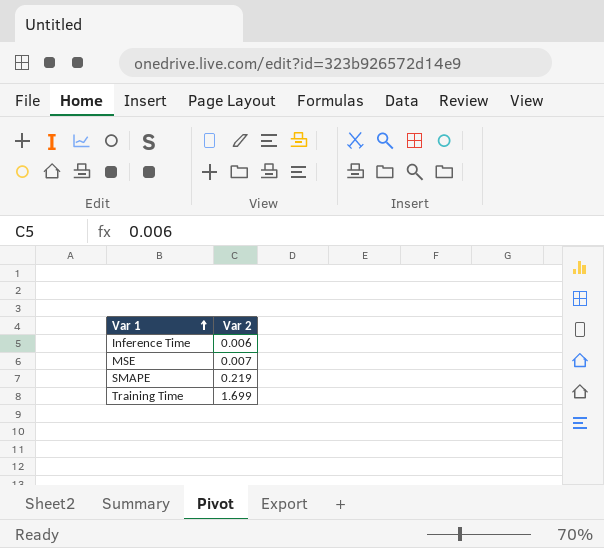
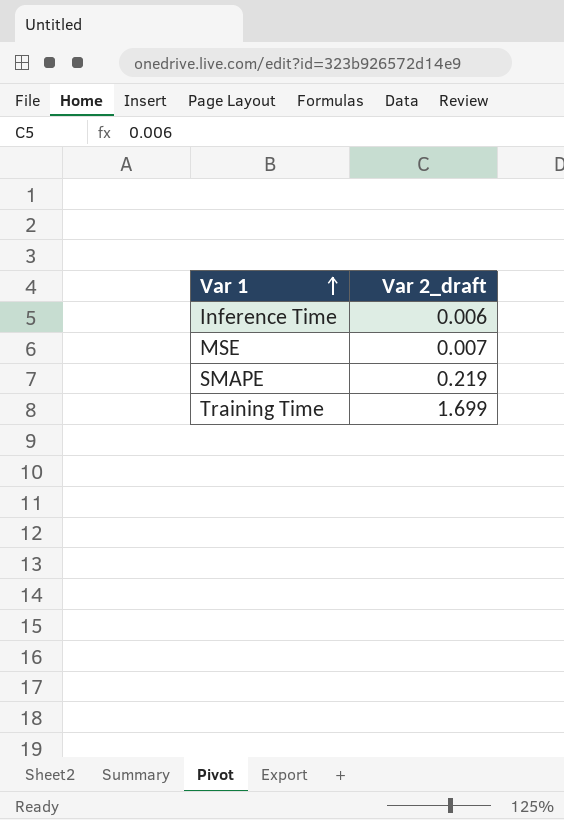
column name: Var 2 -> Var 2_draft

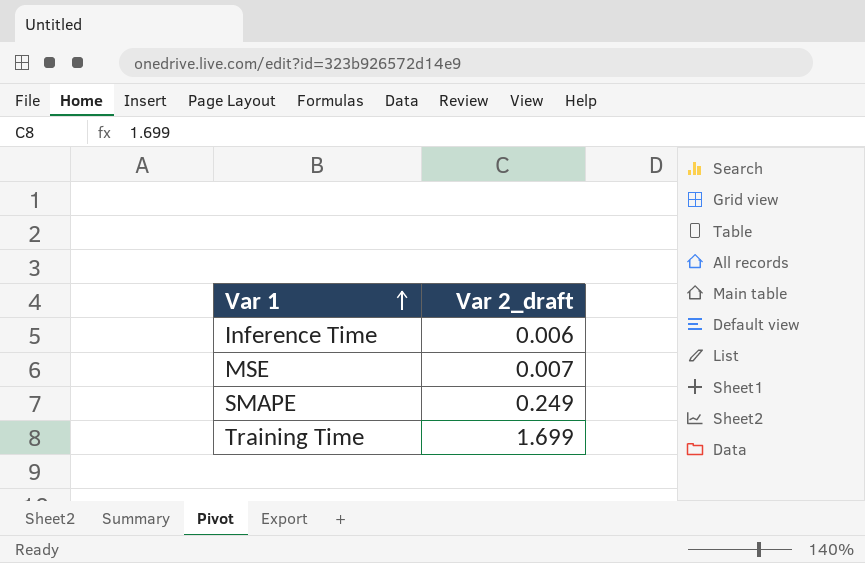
SMAPE | Var 2_draft: 0.219 -> 0.249

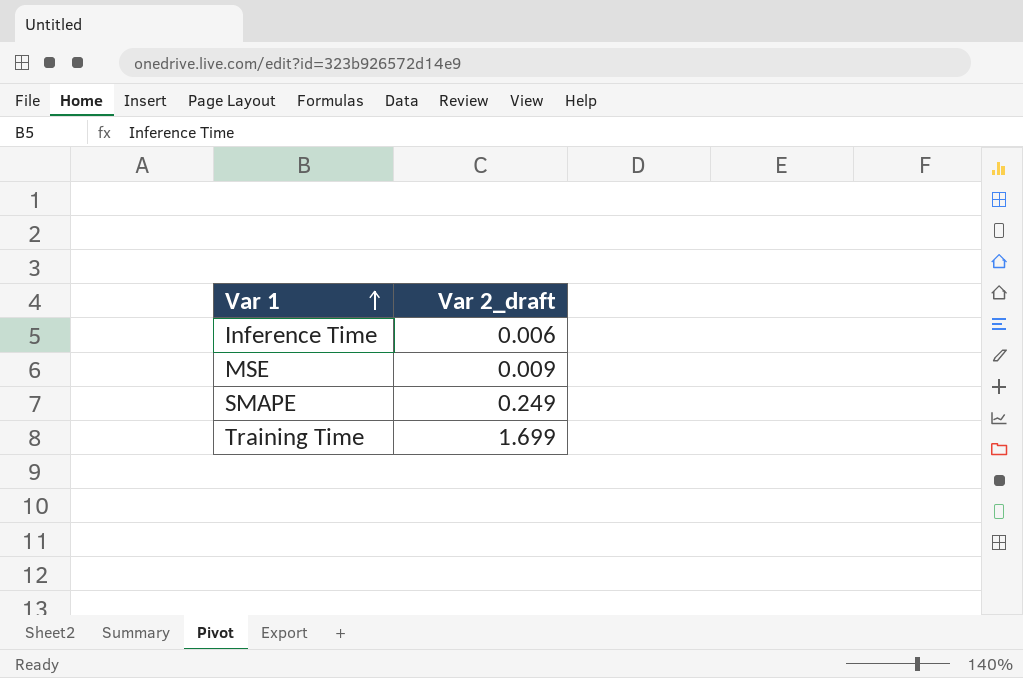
MSE | Var 2_draft: 0.007 -> 0.009

